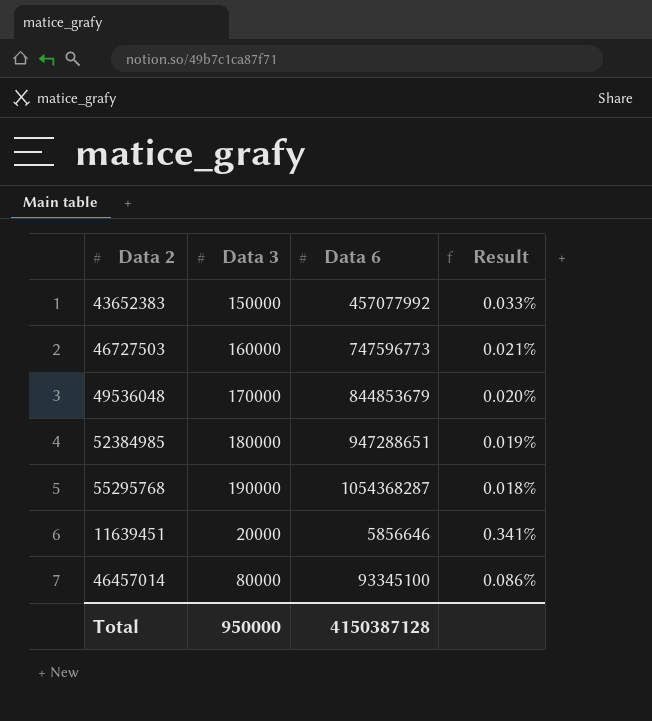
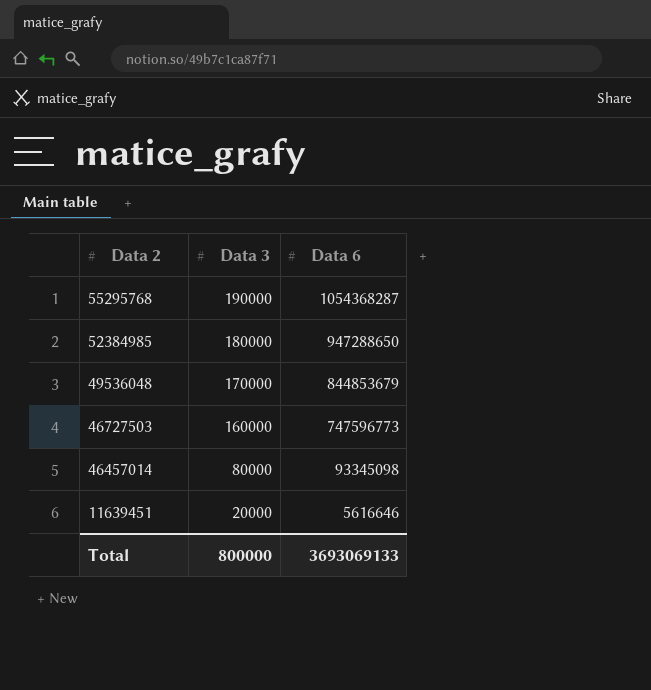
row order: none -> Data 2 descending
column Result | formula: [Data 3] / [Data 6] -> none
row 43652383: 150000 | 457077992 | 0.033% -> none
52384985 | Data 6: 947288651 -> 947288650
46457014 | Data 6: 93345100 -> 93345098
11639451 | Data 6: 5856646 -> 5616646
Total | Data 3: 950000 -> 800000
Total | Data 6: 4150387128 -> 3693069133

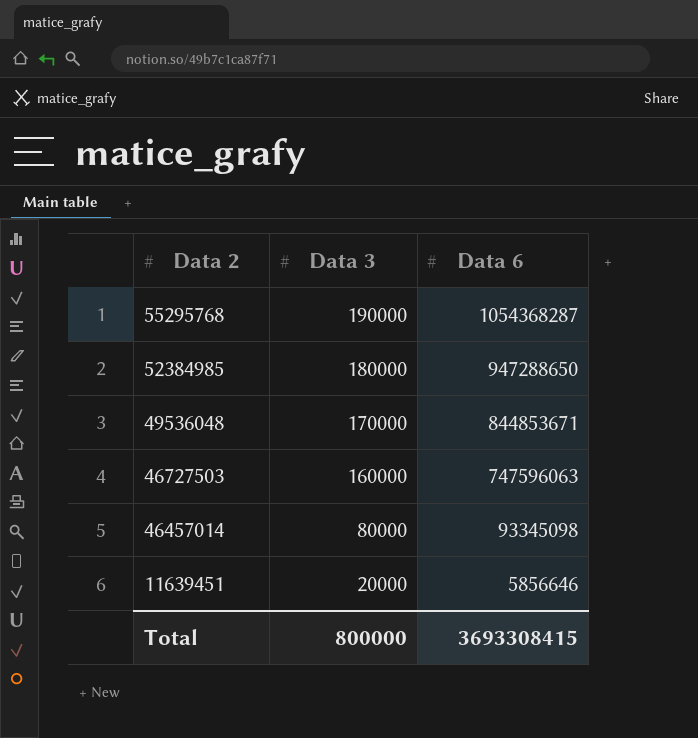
49536048 | Data 6: 844853679 -> 844853671
46727503 | Data 6: 747596773 -> 747596063
11639451 | Data 6: 5616646 -> 5856646
Total | Data 6: 3693069133 -> 3693308415

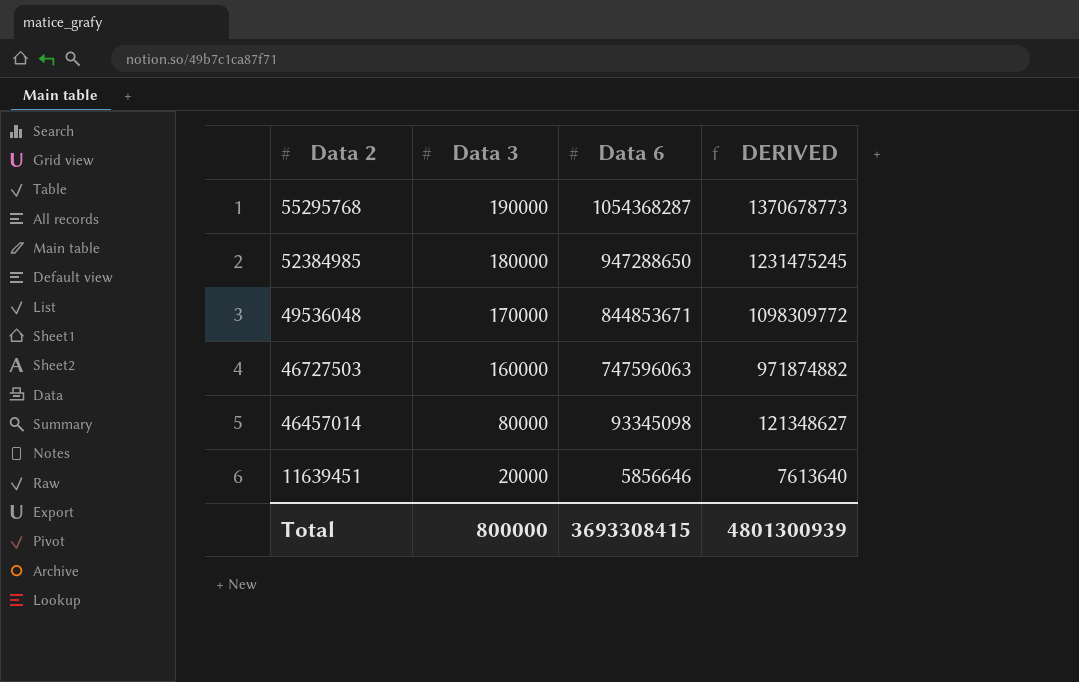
column DERIVED | formula: none -> [Data 6] * 1.3

